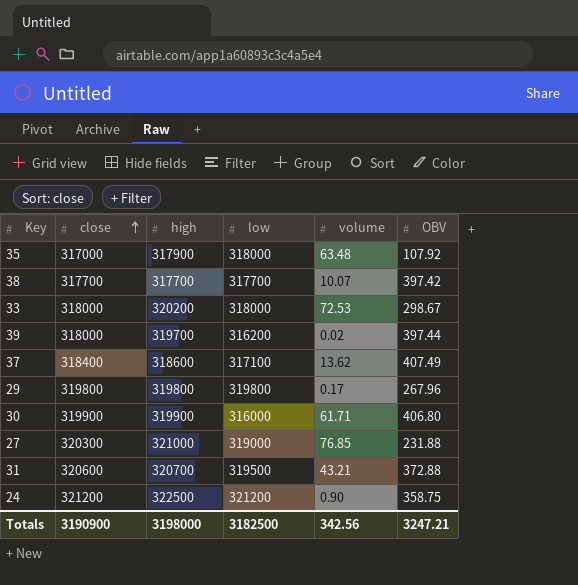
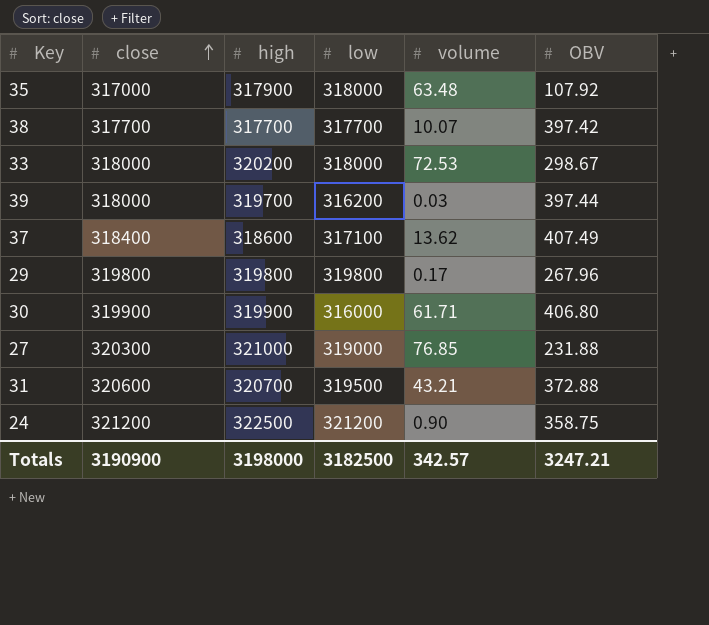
39 | volume: 0.02 -> 0.03
Totals | volume: 342.56 -> 342.57

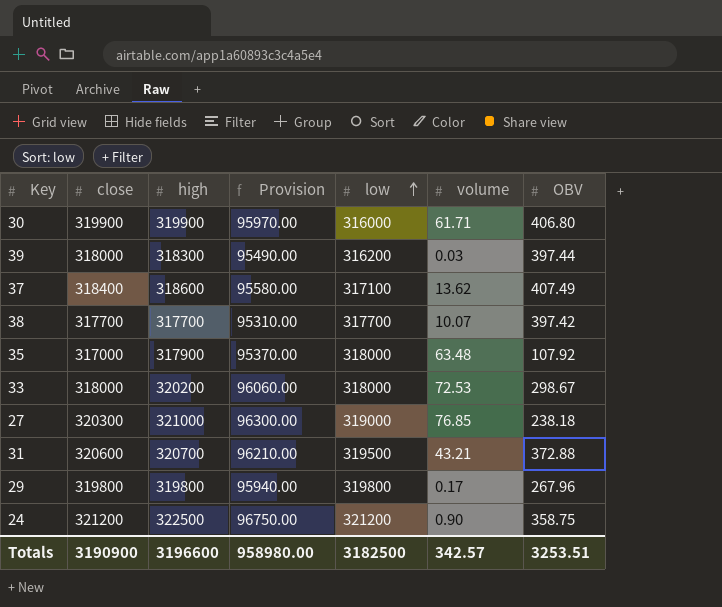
row order: close ascending -> low ascending
column Provision | formula: none -> [high] * 0.3
39 | high: 319700 -> 318300
27 | OBV: 231.88 -> 238.18
Totals | high: 3198000 -> 3196600
Totals | OBV: 3247.21 -> 3253.51

